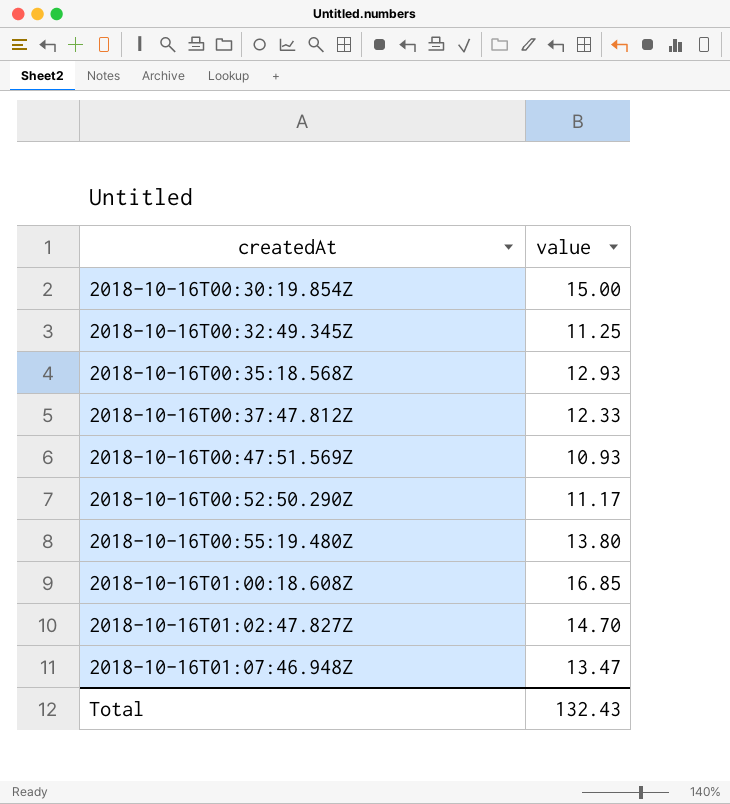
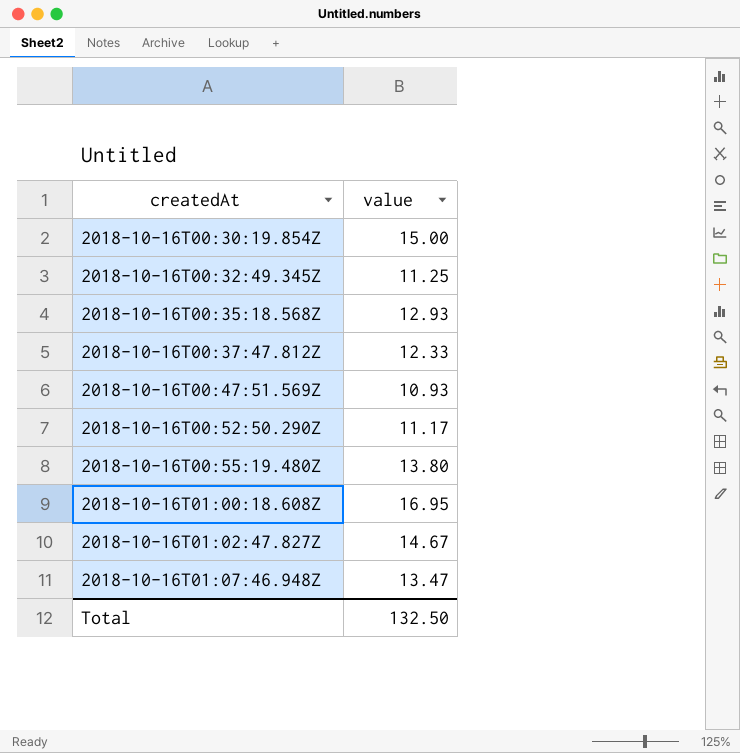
2018-10-16T01:00:18.608Z | value: 16.85 -> 16.95
2018-10-16T01:02:47.827Z | value: 14.70 -> 14.67
Total | value: 132.43 -> 132.50

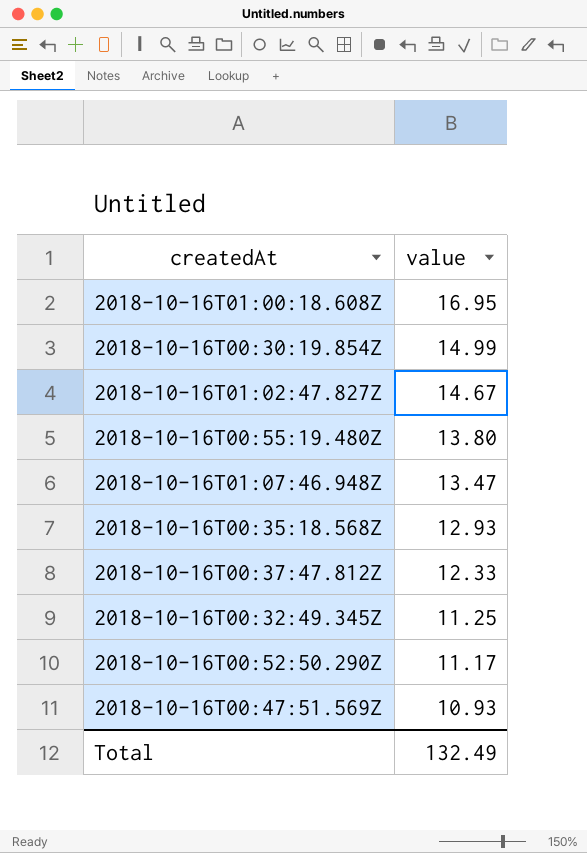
row order: createdAt ascending -> value descending
2018-10-16T00:30:19.854Z | value: 15.00 -> 14.99
Total | value: 132.50 -> 132.49

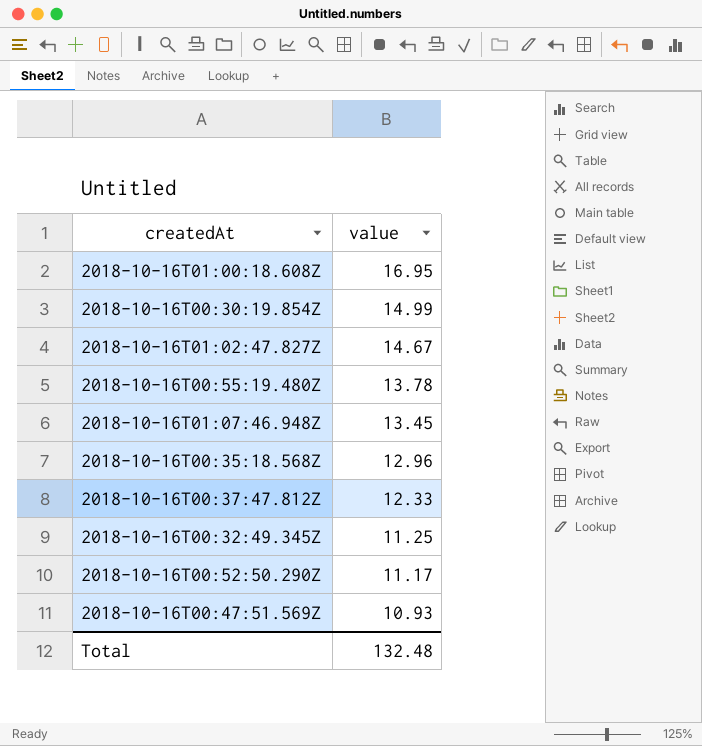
2018-10-16T00:55:19.480Z | value: 13.80 -> 13.78
2018-10-16T01:07:46.948Z | value: 13.47 -> 13.45
2018-10-16T00:35:18.568Z | value: 12.93 -> 12.96
Total | value: 132.49 -> 132.48

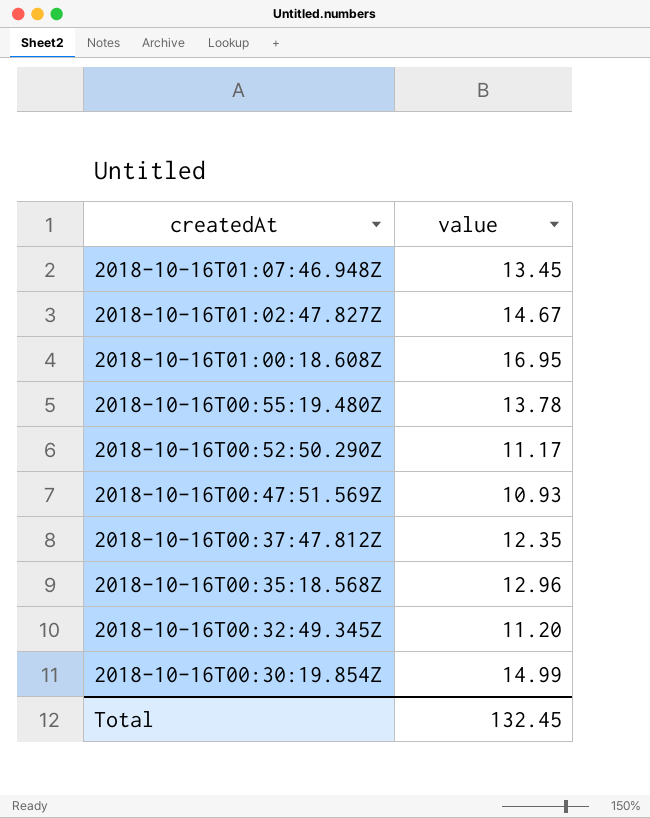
row order: value descending -> createdAt descending
2018-10-16T00:37:47.812Z | value: 12.33 -> 12.35
2018-10-16T00:32:49.345Z | value: 11.25 -> 11.20
Total | value: 132.48 -> 132.45

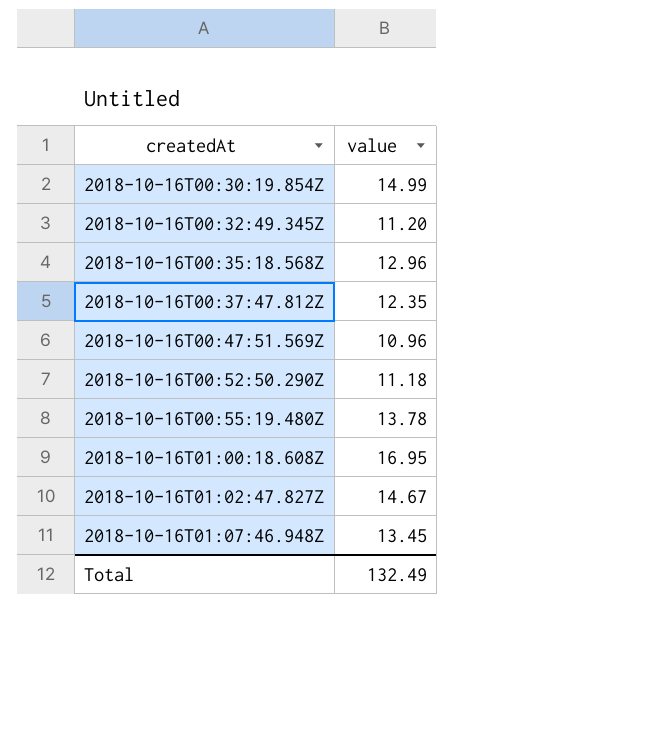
row order: createdAt descending -> createdAt ascending
2018-10-16T00:47:51.569Z | value: 10.93 -> 10.96
2018-10-16T00:52:50.290Z | value: 11.17 -> 11.18
Total | value: 132.45 -> 132.49

